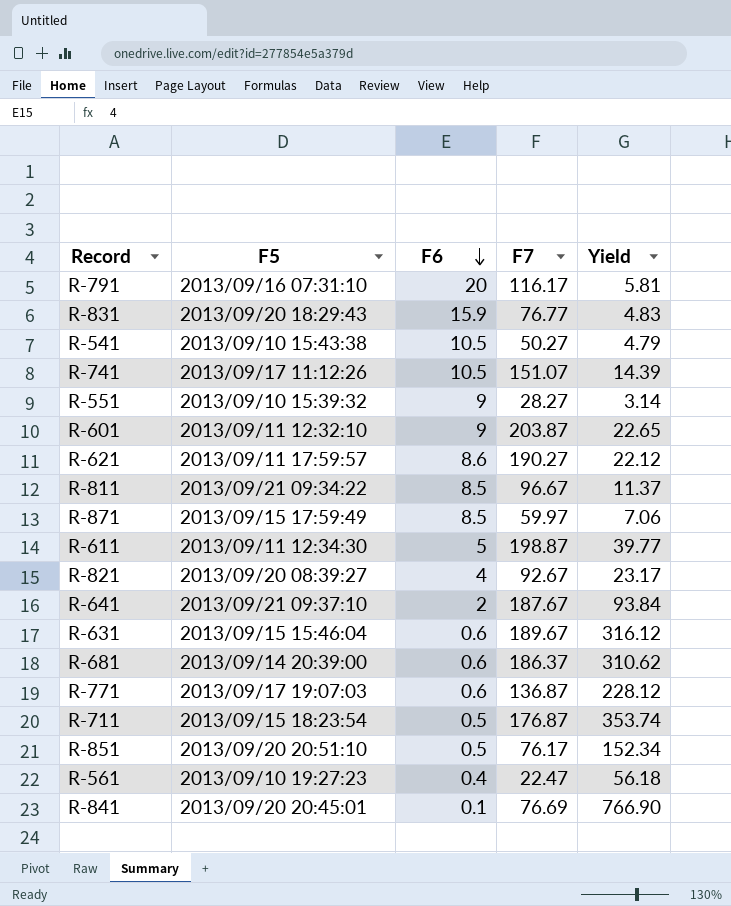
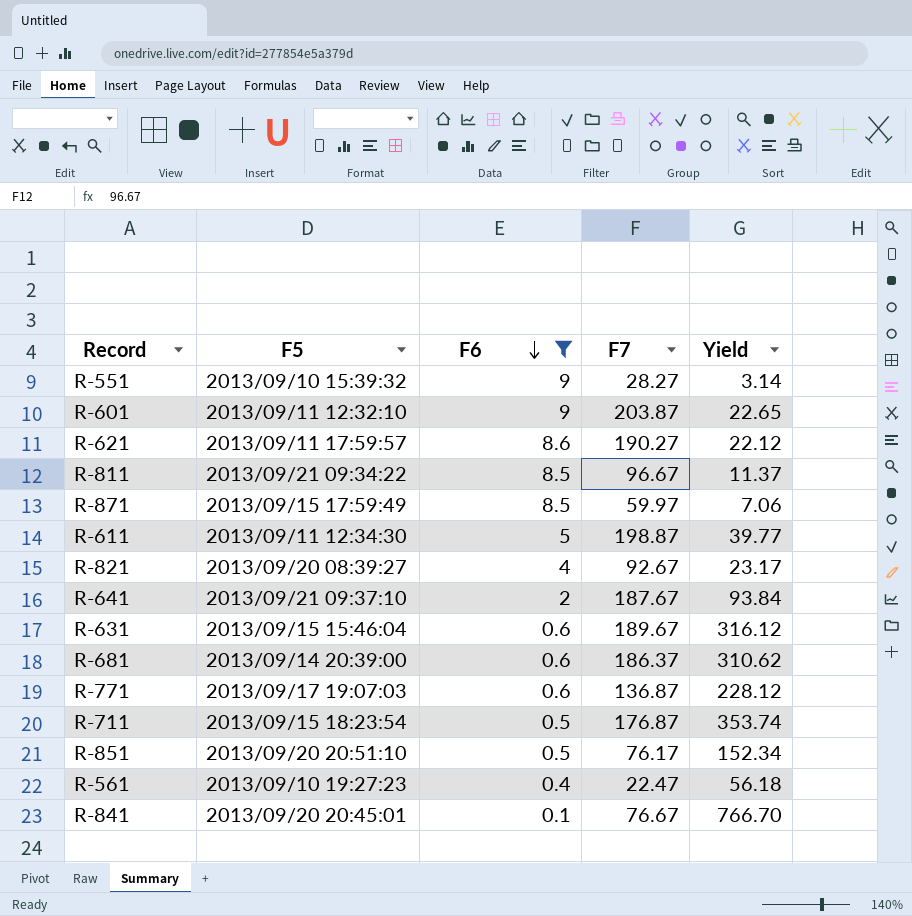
filter: none -> F6 <= 9
R-841 | F7: 76.69 -> 76.67
R-841 | Yield: 766.90 -> 766.70

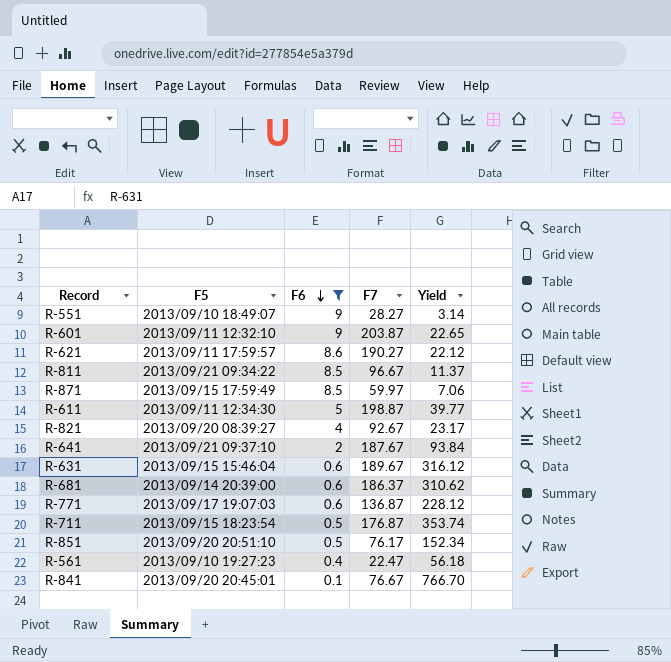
R-551 | F5: 2013/09/10 15:39:32 -> 2013/09/10 18:49:07

